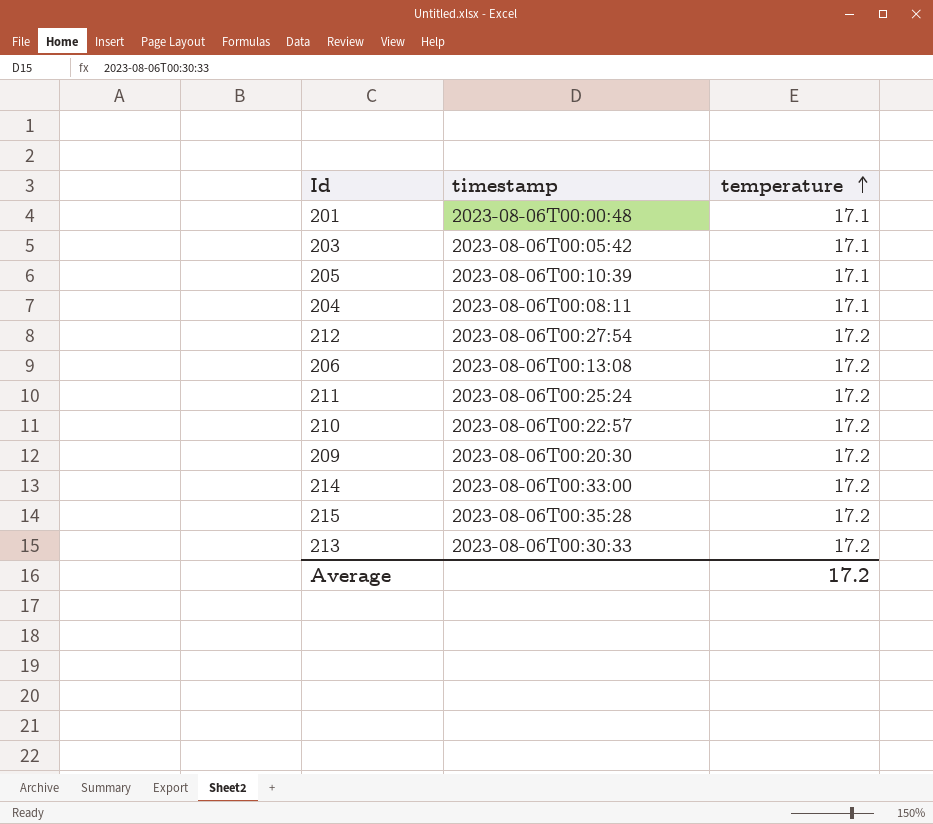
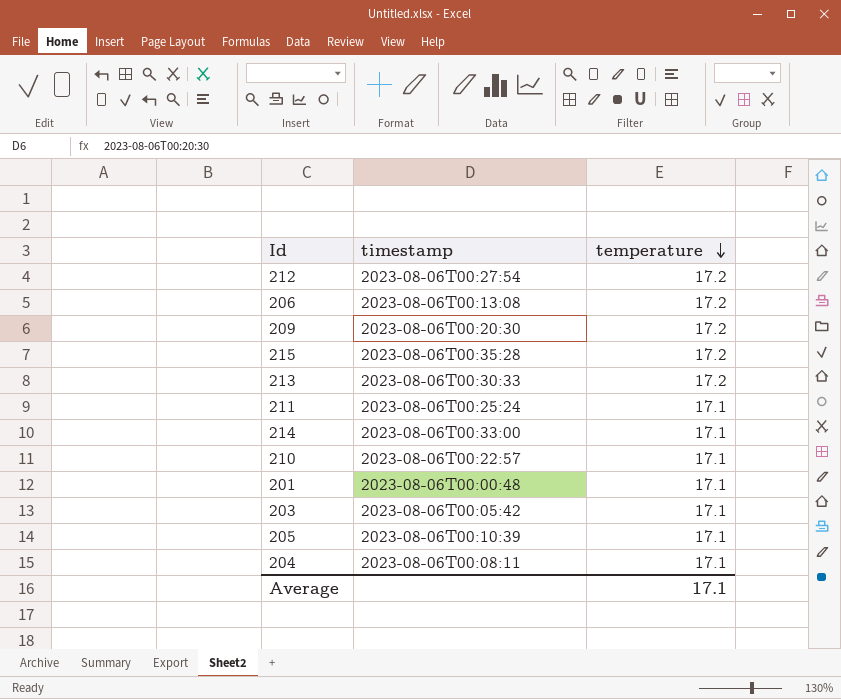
row order: temperature ascending -> temperature descending
211 | temperature: 17.2 -> 17.1
214 | temperature: 17.2 -> 17.1
210 | temperature: 17.2 -> 17.1
Average | temperature: 17.2 -> 17.1

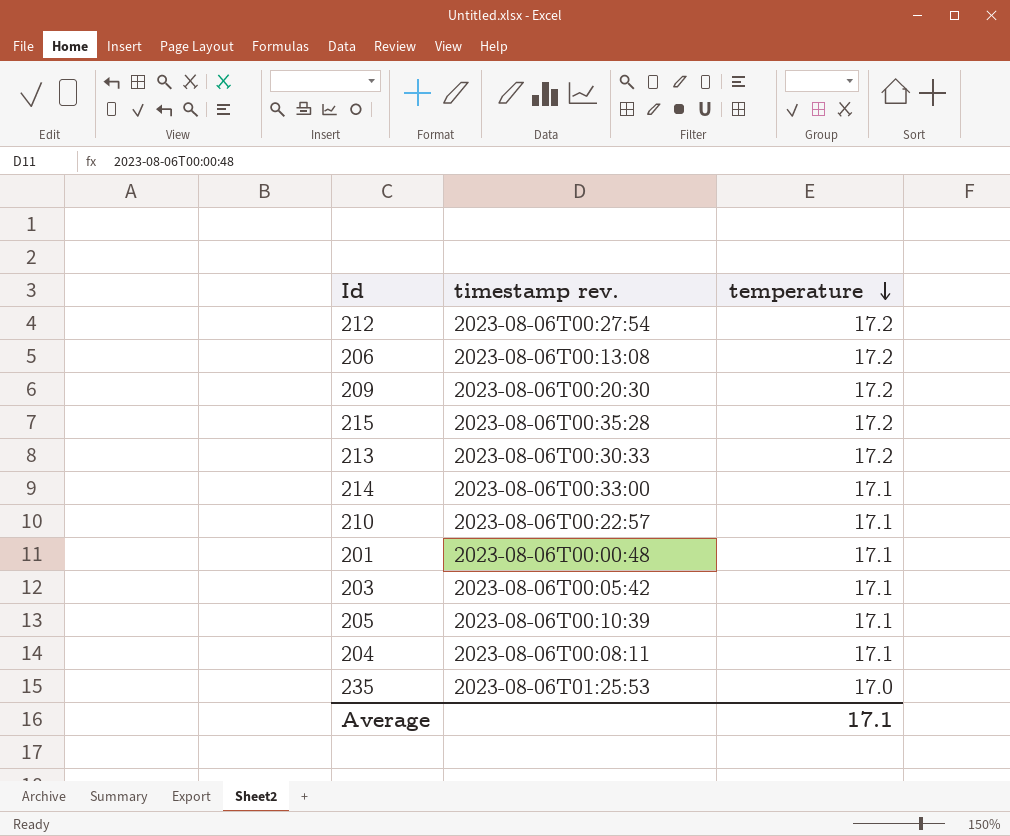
column name: timestamp -> timestamp rev.
row 211: 2023-08-06T00:25:24 | 17.1 -> none
row 235: none -> 2023-08-06T01:25:53 | 17.0

